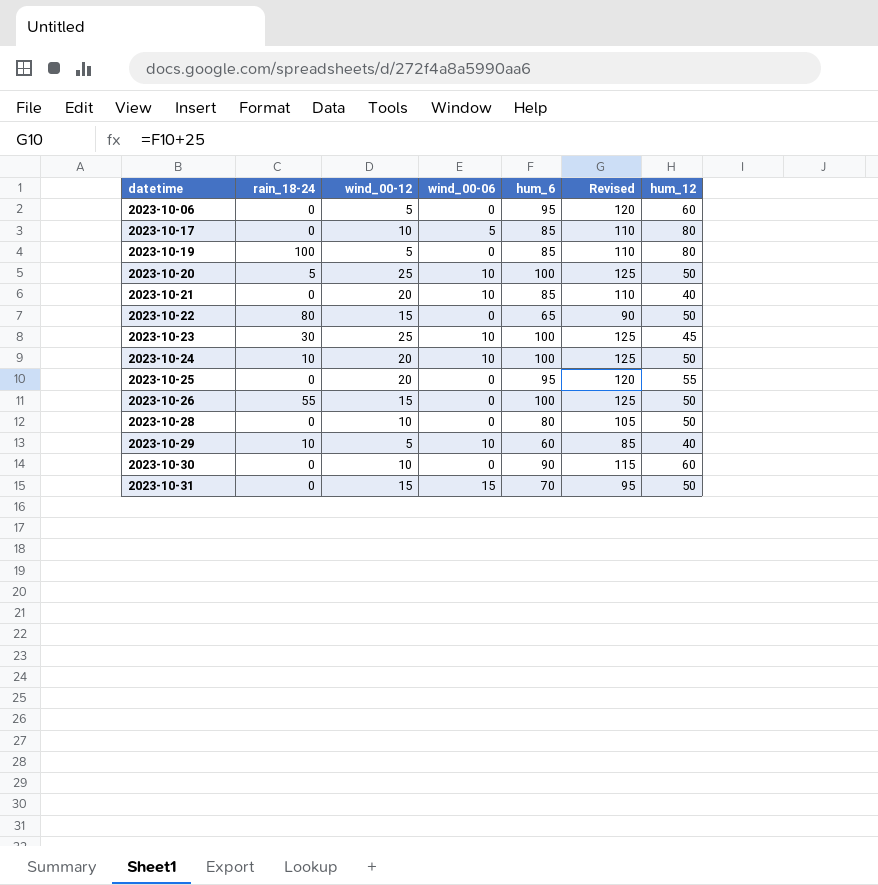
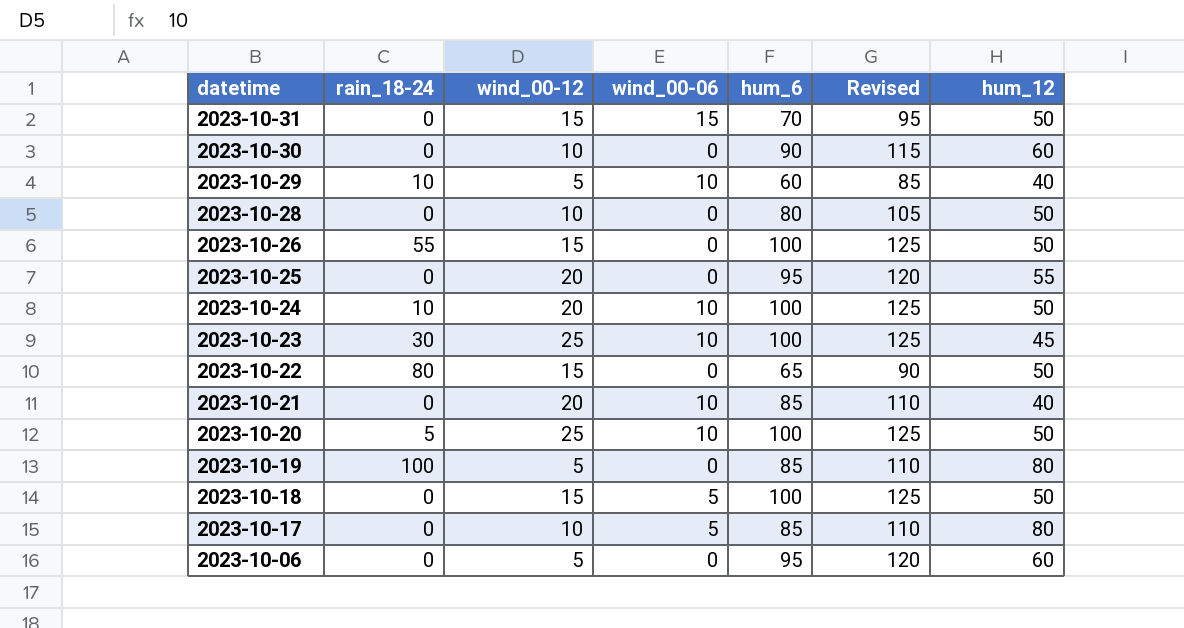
row order: datetime ascending -> datetime descending
row 2023-10-18: none -> 0 | 15 | 5 | 100 | 125 | 50

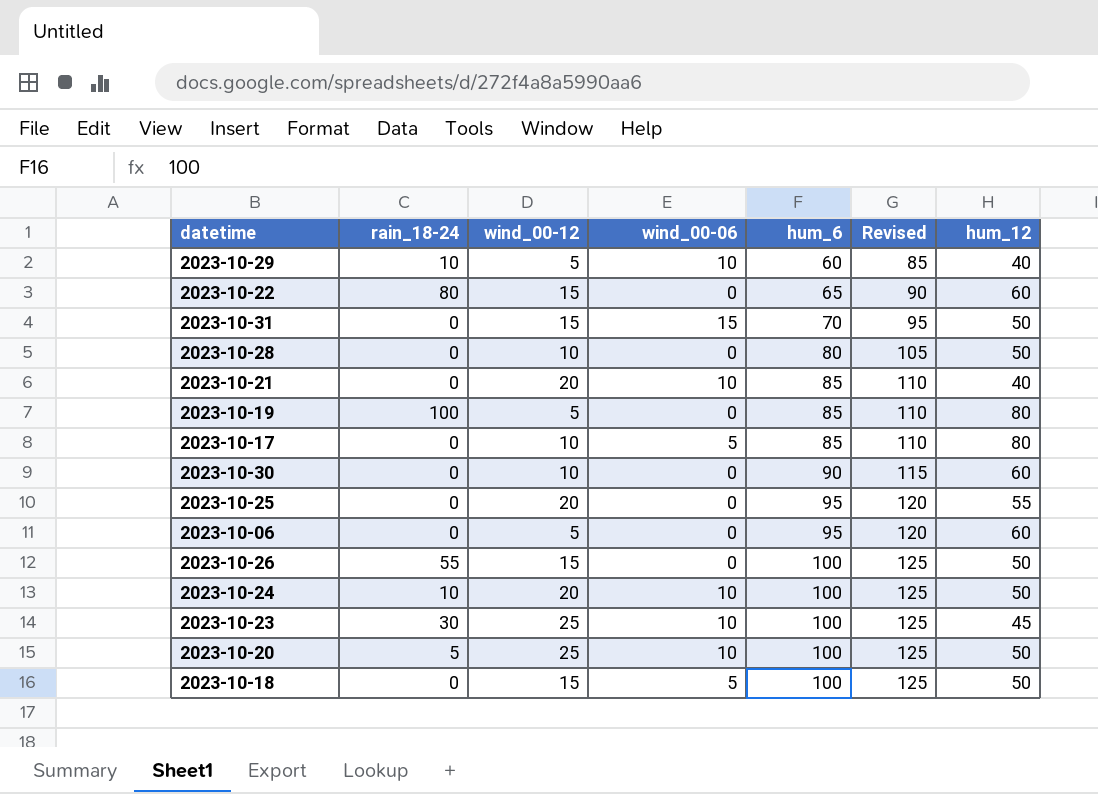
row order: datetime descending -> hum_6 ascending
2023-10-22 | hum_12: 50 -> 60

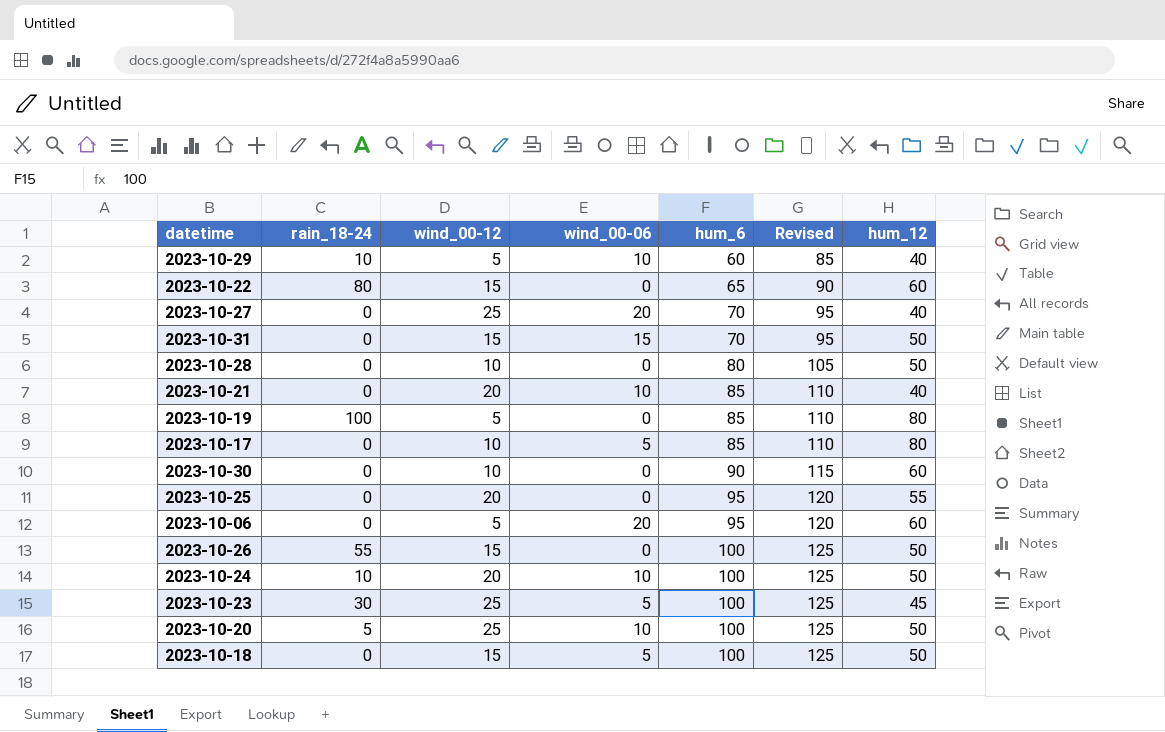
row 2023-10-27: none -> 0 | 25 | 20 | 70 | 95 | 40
2023-10-06 | wind_00-06: 0 -> 20
2023-10-23 | wind_00-06: 10 -> 5

